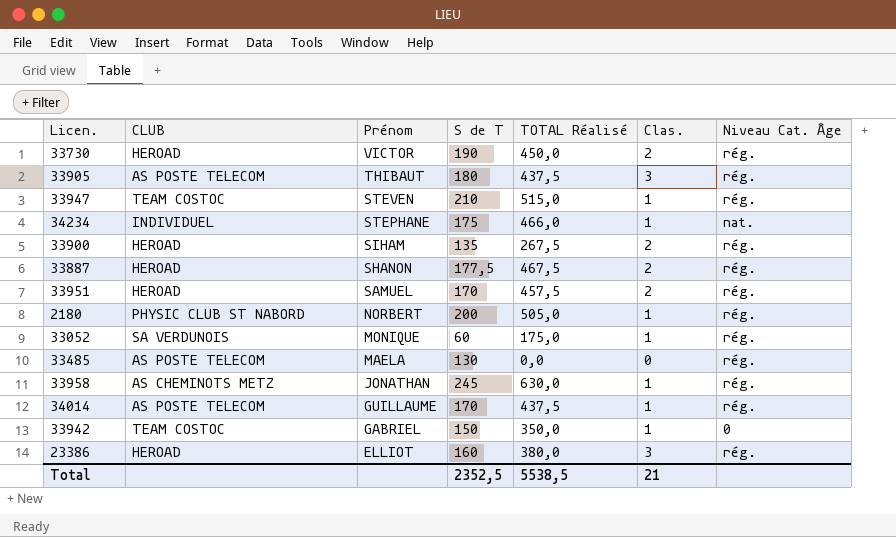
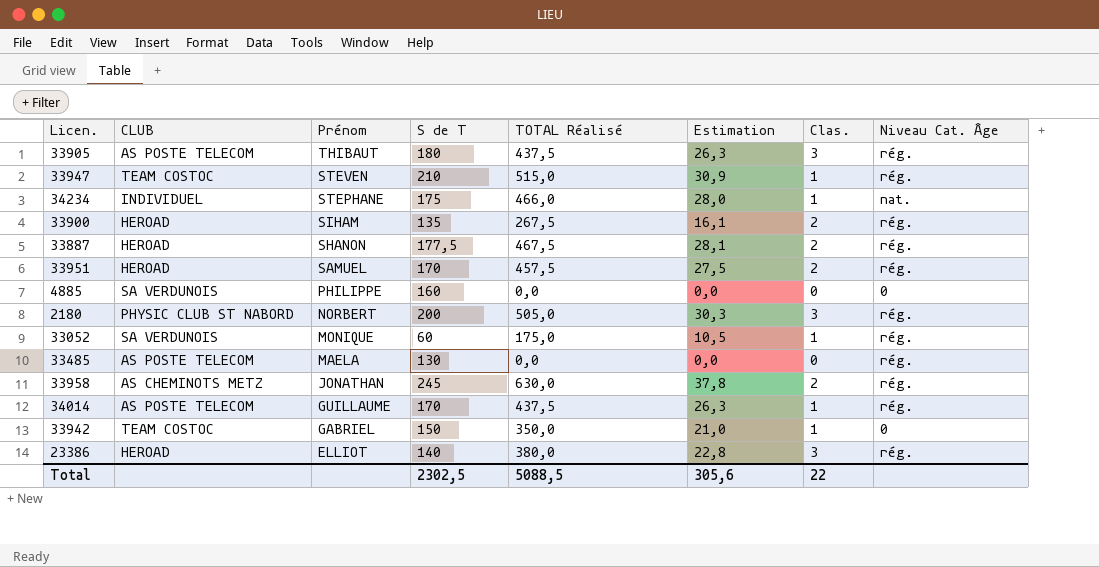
column Estimation | formula: none -> [TOTAL Réalisé] * 0,06
row 33730: HEROAD | VICTOR | 190 | 450,0 | 2 | rég. -> none
row 4885: none -> SA VERDUNOIS | PHILIPPE | 160 | 0,0 | 0,0 | 0 | 0
2180 | Clas.: 1 -> 3
33958 | Clas.: 1 -> 2
23386 | S de T: 160 -> 140
Total | S de T: 2352,5 -> 2302,5
Total | TOTAL Réalisé: 5538,5 -> 5088,5
Total | Clas.: 21 -> 22

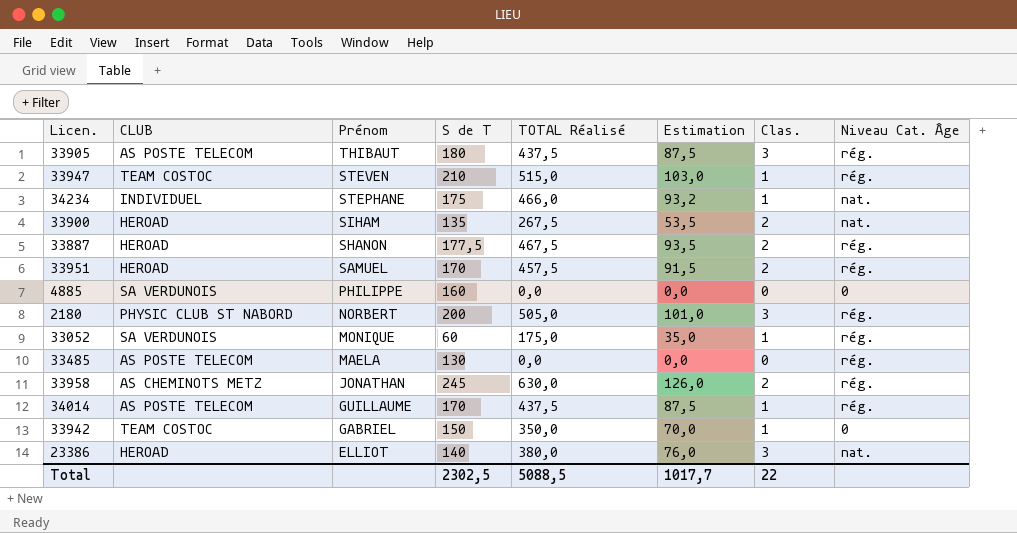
column Estimation | formula: [TOTAL Réalisé] * 0,06 -> [TOTAL Réalisé] * 0,2
33900 | Niveau Cat. Âge: rég. -> nat.
23386 | Niveau Cat. Âge: rég. -> nat.
Total | Estimation: 305,6 -> 1017,7

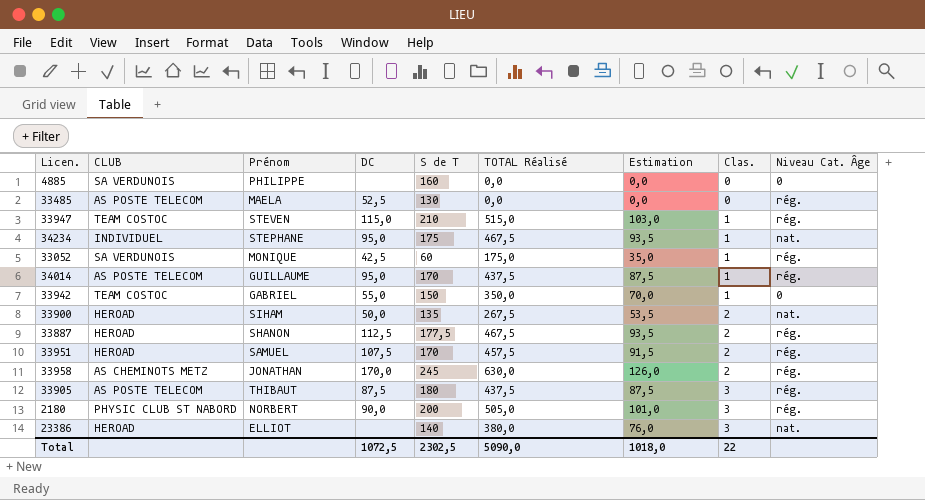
row order: Prénom descending -> Clas. ascending
column DC | position: none -> 4
34234 | TOTAL Réalisé: 466,0 -> 467,5
34234 | Estimation: 93,2 -> 93,5
Total | TOTAL Réalisé: 5088,5 -> 5090,0
Total | Estimation: 1017,7 -> 1018,0

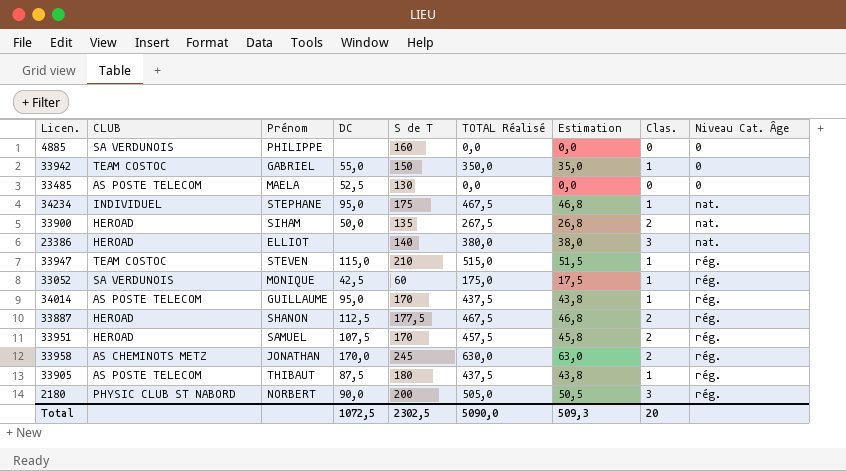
row order: Clas. ascending -> Niveau Cat. Âge ascending
column Estimation | formula: [TOTAL Réalisé] * 0,2 -> [TOTAL Réalisé] * 0,1
33485 | Niveau Cat. Âge: rég. -> 0
33905 | Clas.: 3 -> 1
Total | Estimation: 1018,0 -> 509,3
Total | Clas.: 22 -> 20

